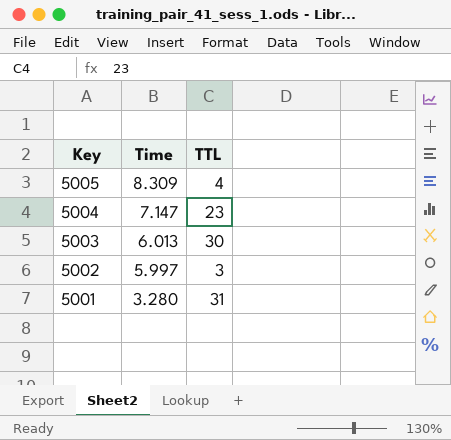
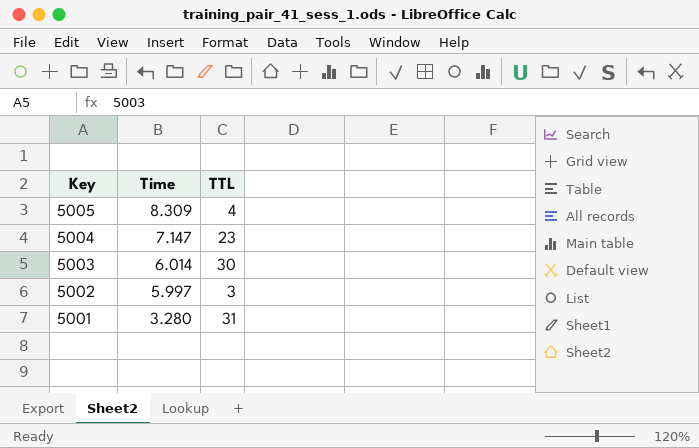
5003 | Time: 6.013 -> 6.014

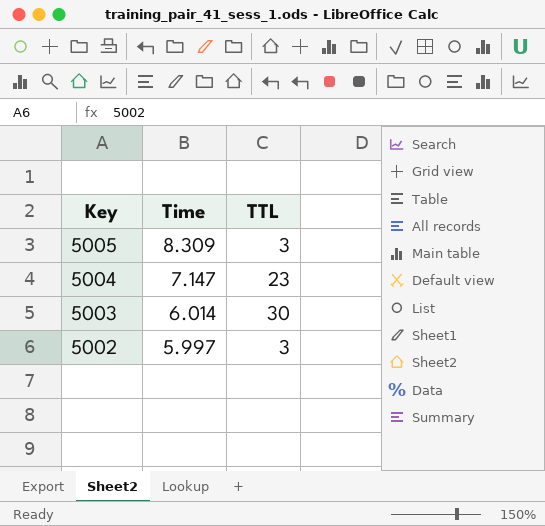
row 5001: 3.280 | 31 -> none
5005 | TTL: 4 -> 3

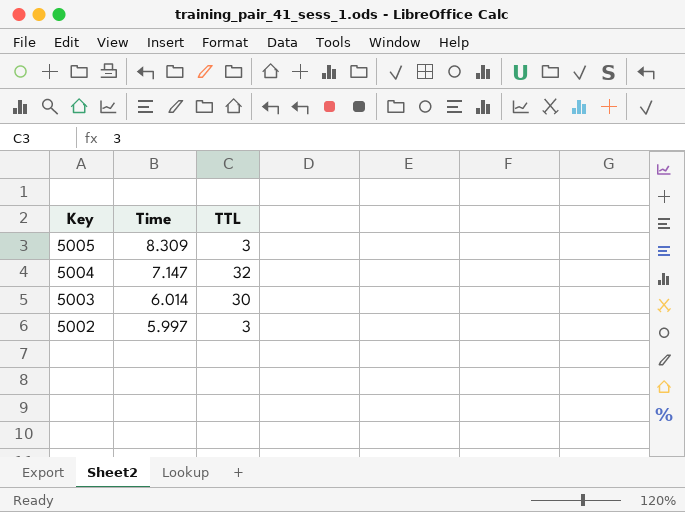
5004 | TTL: 23 -> 32

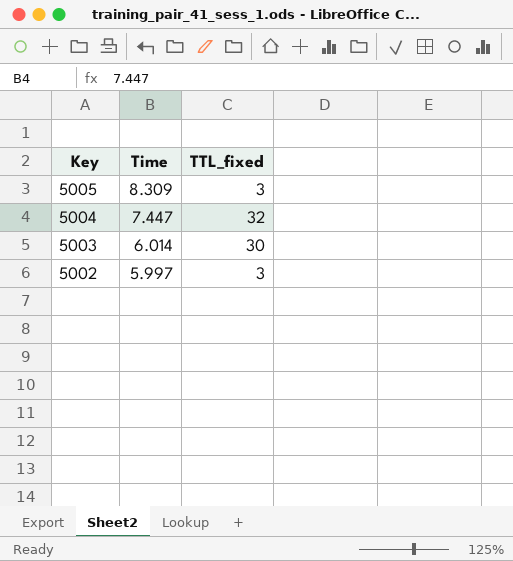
column name: TTL -> TTL_fixed
5004 | Time: 7.147 -> 7.447

